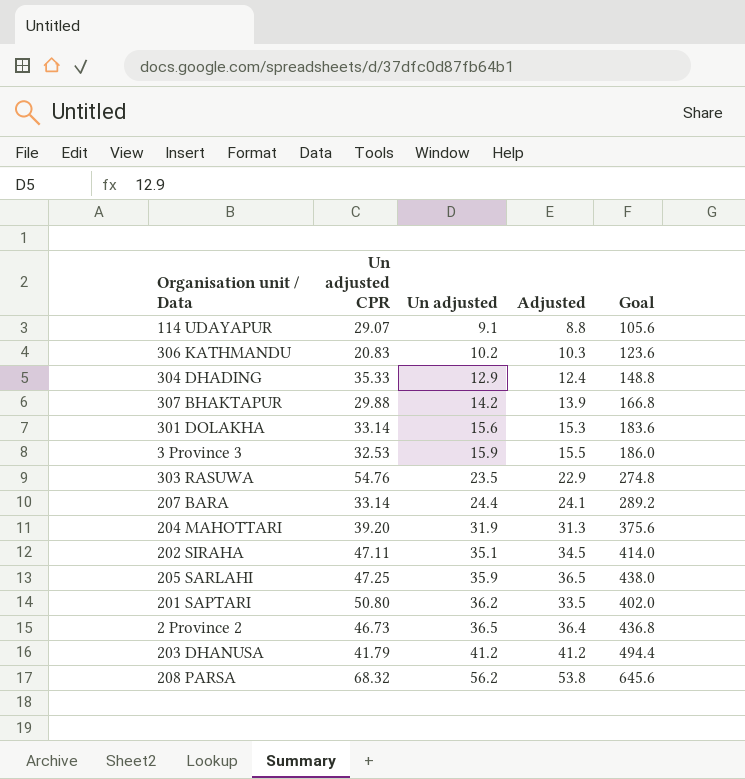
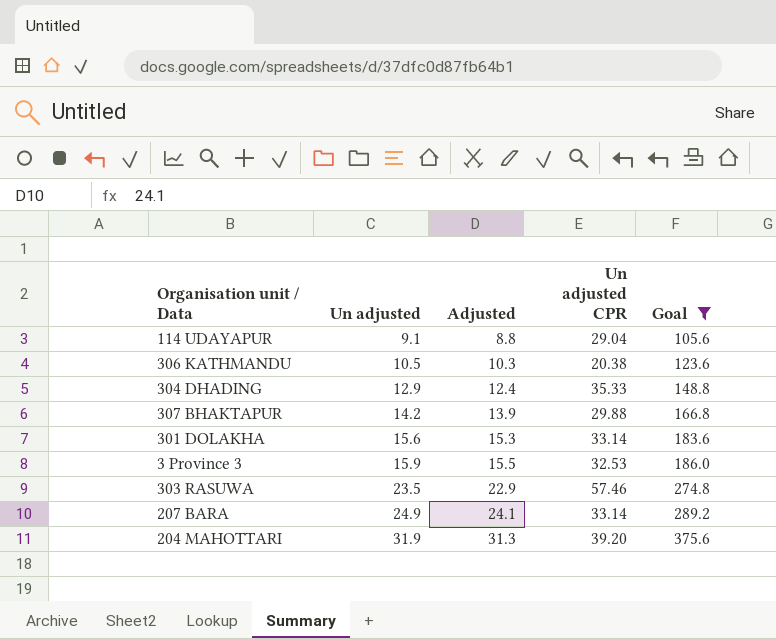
filter: none -> Goal <= 375.6
column Un adjusted CPR | position: 2 -> 4
114 UDAYAPUR | Un adjusted CPR: 29.07 -> 29.04
306 KATHMANDU | Un adjusted: 10.2 -> 10.5
306 KATHMANDU | Un adjusted CPR: 20.83 -> 20.38
303 RASUWA | Un adjusted CPR: 54.76 -> 57.46
207 BARA | Un adjusted: 24.4 -> 24.9

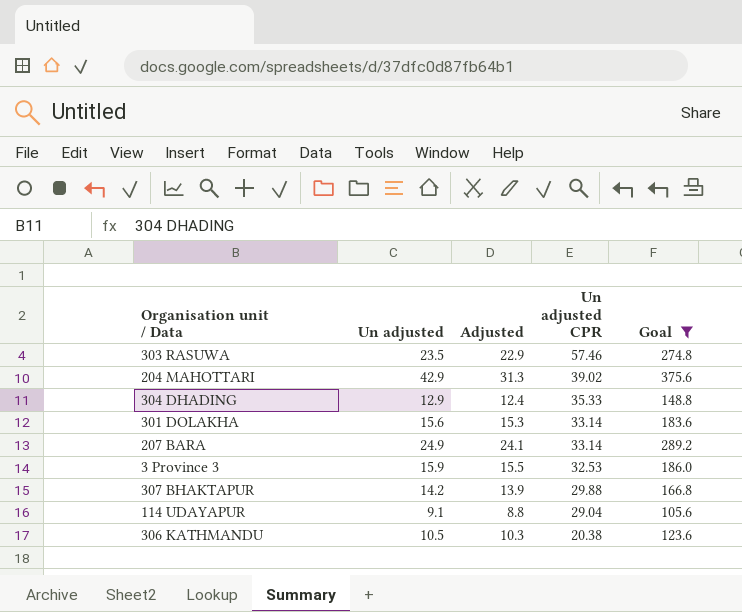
row order: Un adjusted ascending -> Un adjusted CPR descending
204 MAHOTTARI | Un adjusted: 31.9 -> 42.9
204 MAHOTTARI | Un adjusted CPR: 39.20 -> 39.02

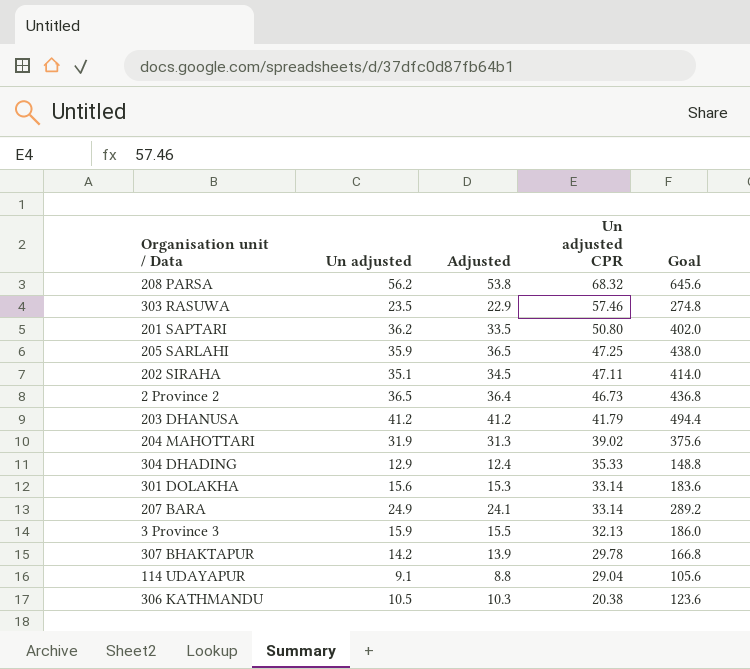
filter: Goal <= 375.6 -> none
204 MAHOTTARI | Un adjusted: 42.9 -> 31.9
3 Province 3 | Un adjusted CPR: 32.53 -> 32.13
307 BHAKTAPUR | Un adjusted CPR: 29.88 -> 29.78

